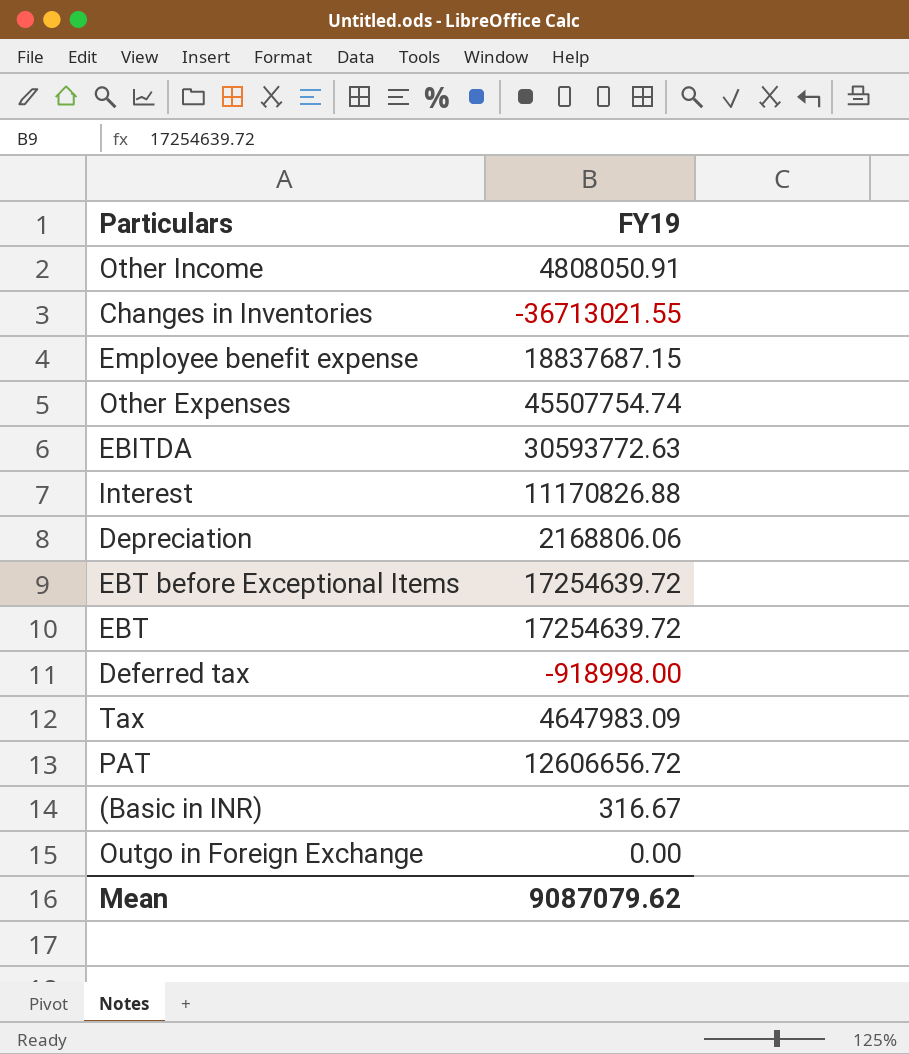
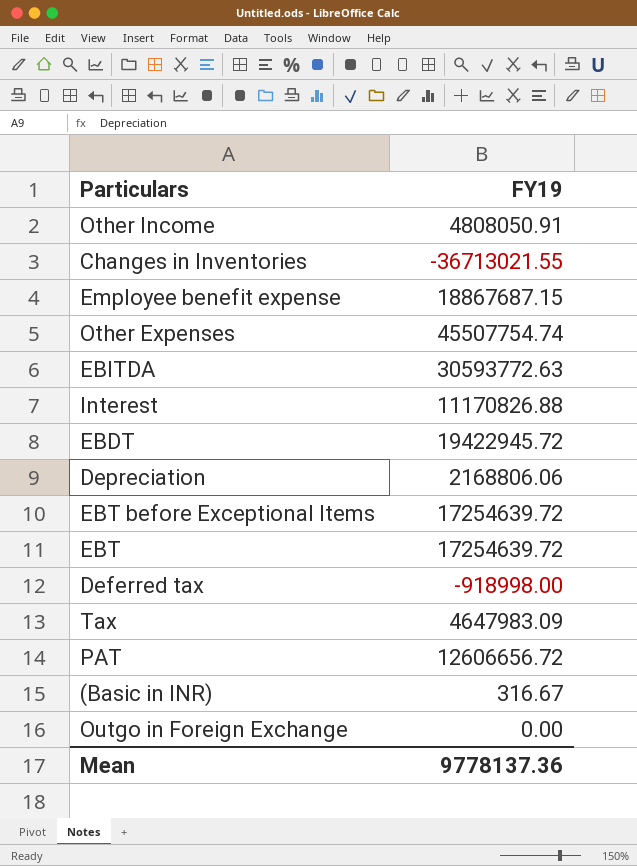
Employee benefit expense | FY19: 18837687.15 -> 18867687.15
row EBDT: none -> 19422945.72
Mean | FY19: 9087079.62 -> 9778137.36

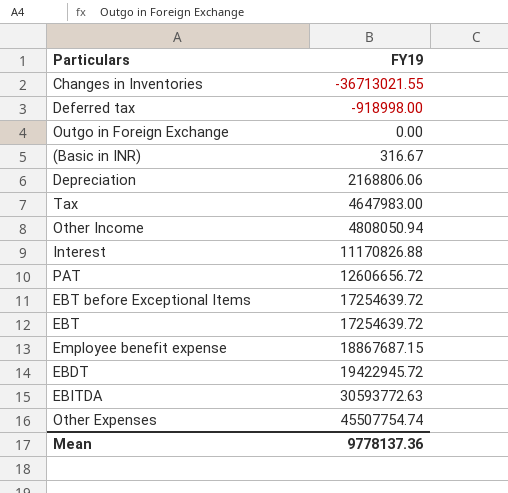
row order: none -> FY19 ascending
Tax | FY19: 4647983.09 -> 4647983.00
Other Income | FY19: 4808050.91 -> 4808050.94

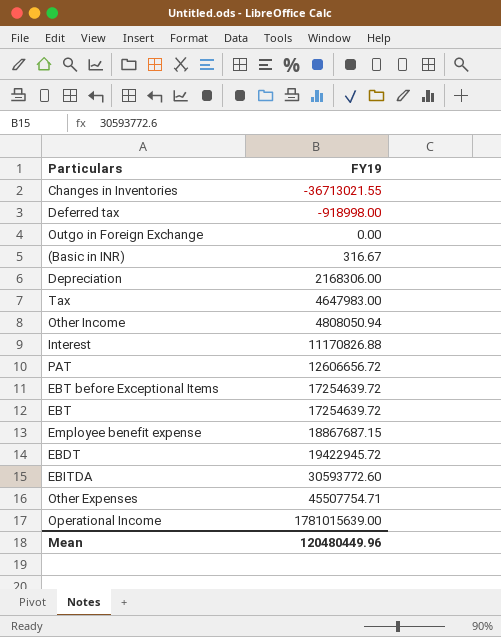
Depreciation | FY19: 2168806.06 -> 2168306.00
EBITDA | FY19: 30593772.63 -> 30593772.60
Other Expenses | FY19: 45507754.74 -> 45507754.71
row Operational Income: none -> 1781015639.00
Mean | FY19: 9778137.36 -> 120480449.96

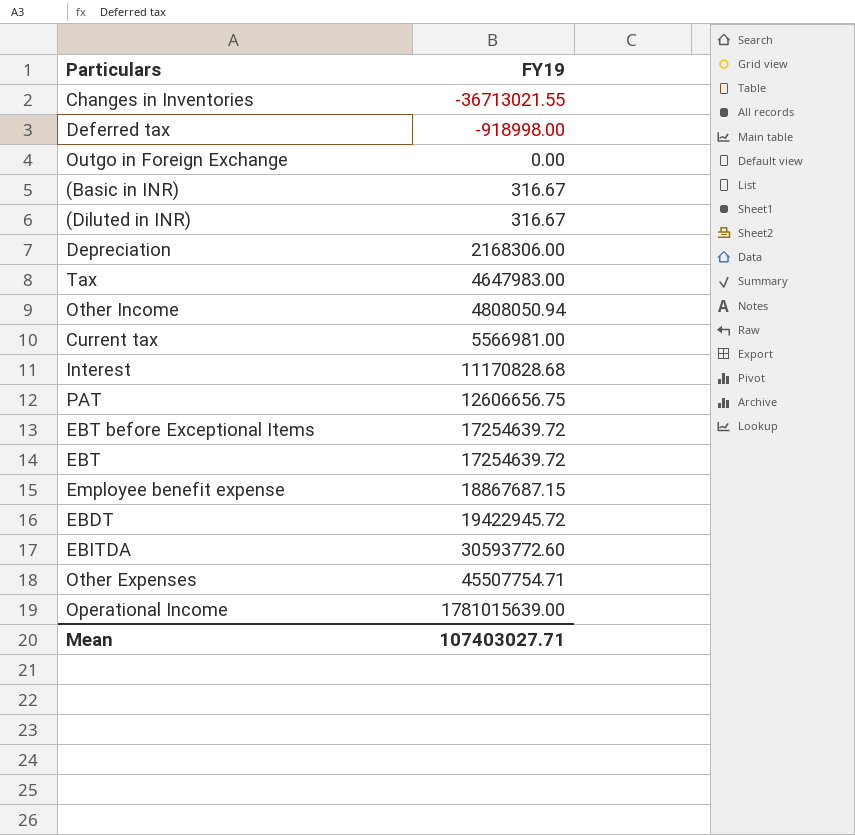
row (Diluted in INR): none -> 316.67
row Current tax: none -> 5566981.00
Interest | FY19: 11170826.88 -> 11170828.68
PAT | FY19: 12606656.72 -> 12606656.75
Mean | FY19: 120480449.96 -> 107403027.71

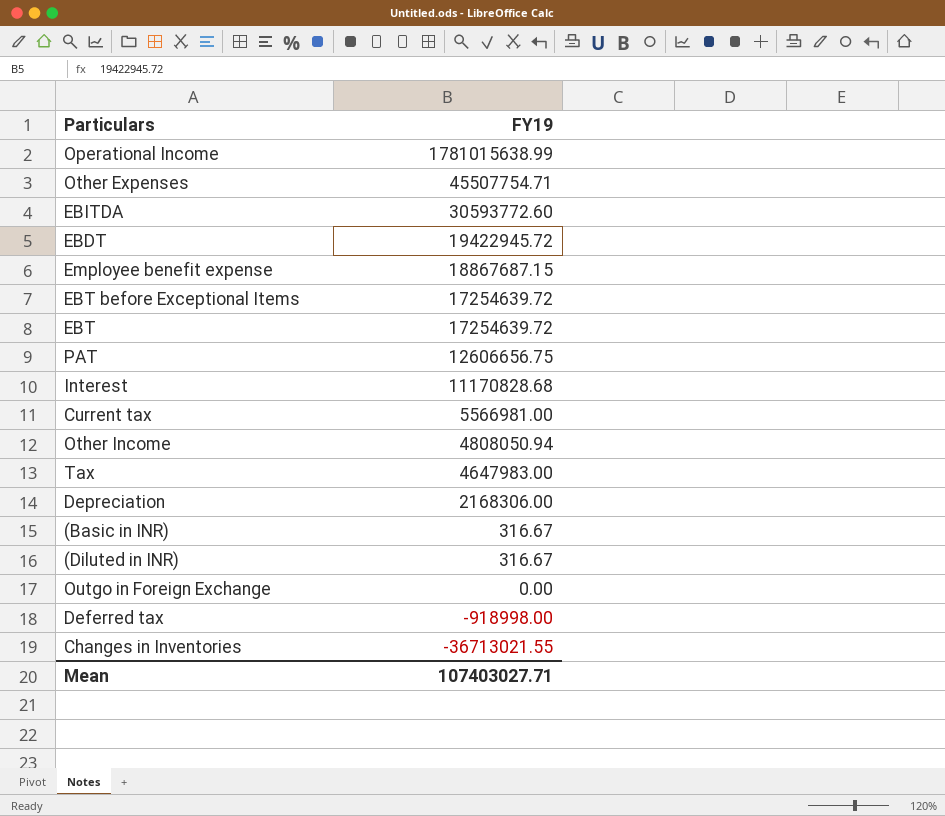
row order: FY19 ascending -> FY19 descending
Operational Income | FY19: 1781015639.00 -> 1781015638.99

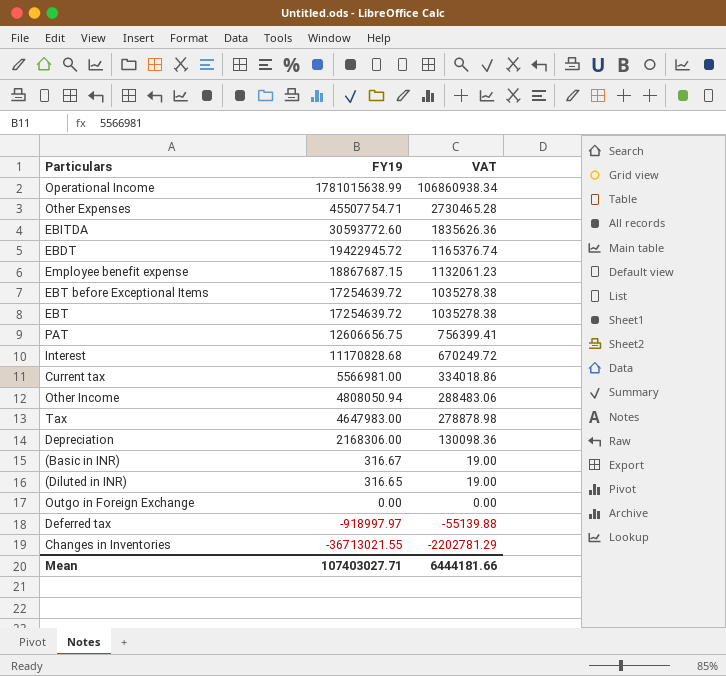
column VAT | formula: none -> [FY19] * 0.06
(Diluted in INR) | FY19: 316.67 -> 316.65
Deferred tax | FY19: -918998.00 -> -918997.97

